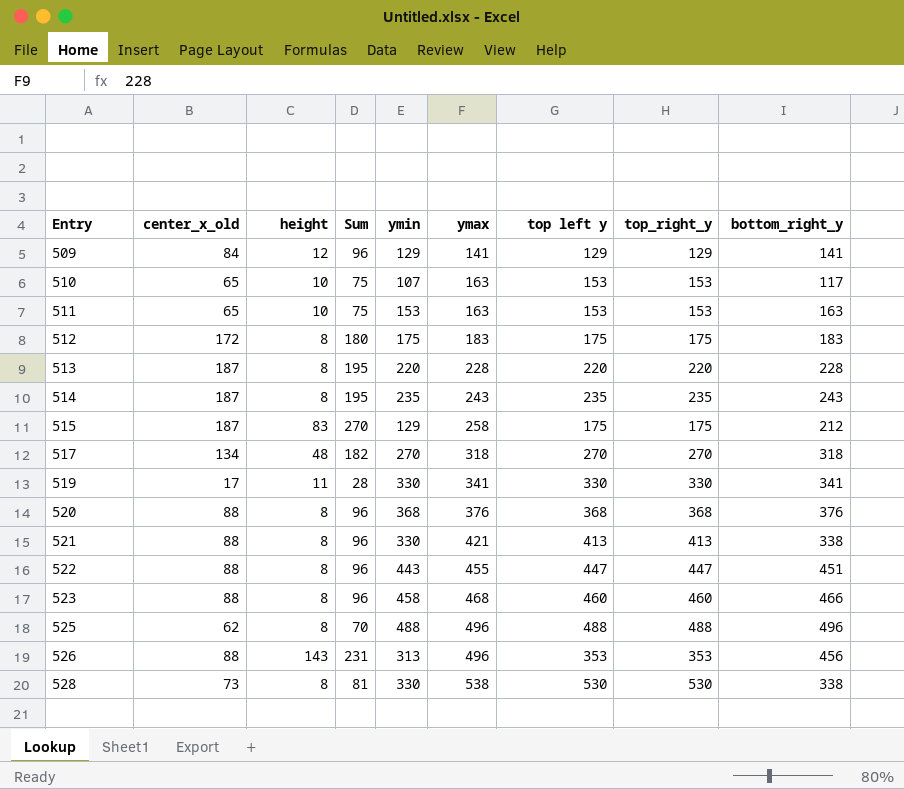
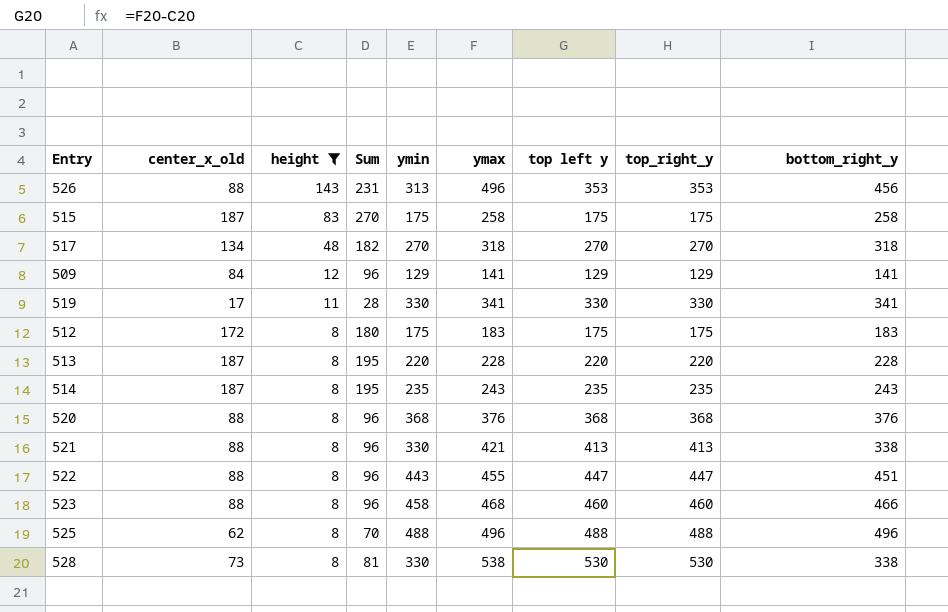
filter: none -> height != 10
row order: Entry ascending -> height descending
515 | ymin: 129 -> 175
515 | bottom_right_y: 212 -> 258

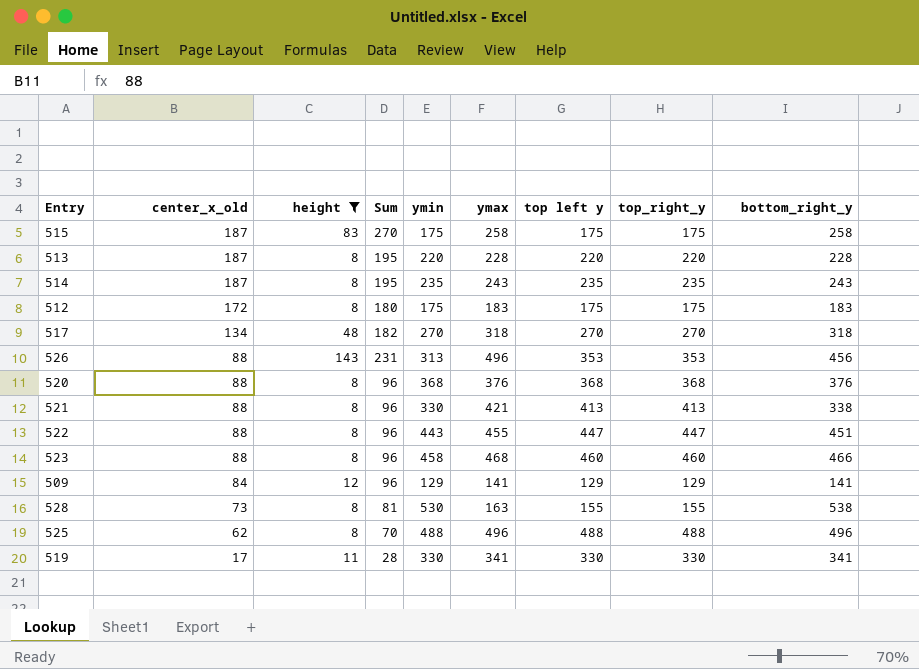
row order: height descending -> center_x_old descending
528 | ymin: 330 -> 530
528 | ymax: 538 -> 163
528 | top left y: 530 -> 155
528 | top_right_y: 530 -> 155
528 | bottom_right_y: 338 -> 538

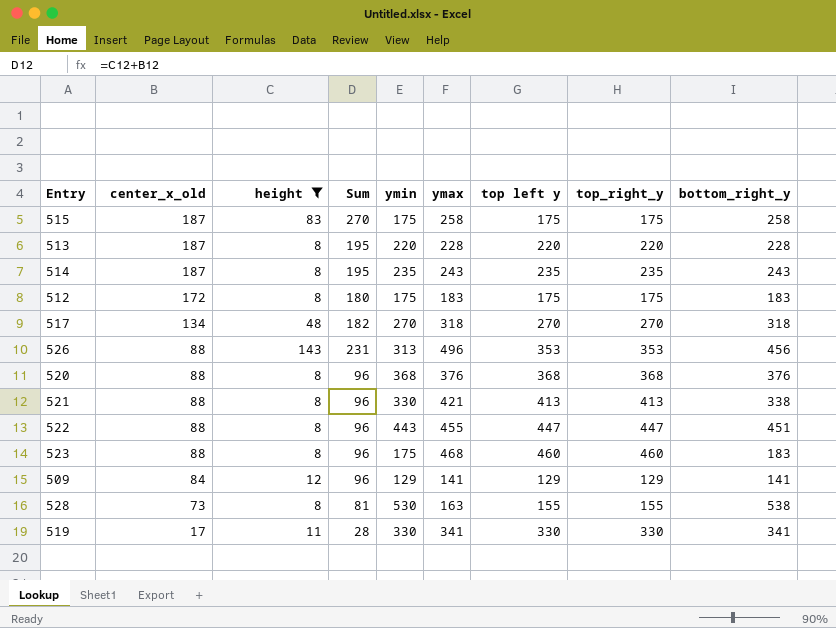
row 525: 62 | 8 | 70 | 488 | 496 | 488 | 488 | 496 -> none
523 | ymin: 458 -> 175
523 | bottom_right_y: 466 -> 183

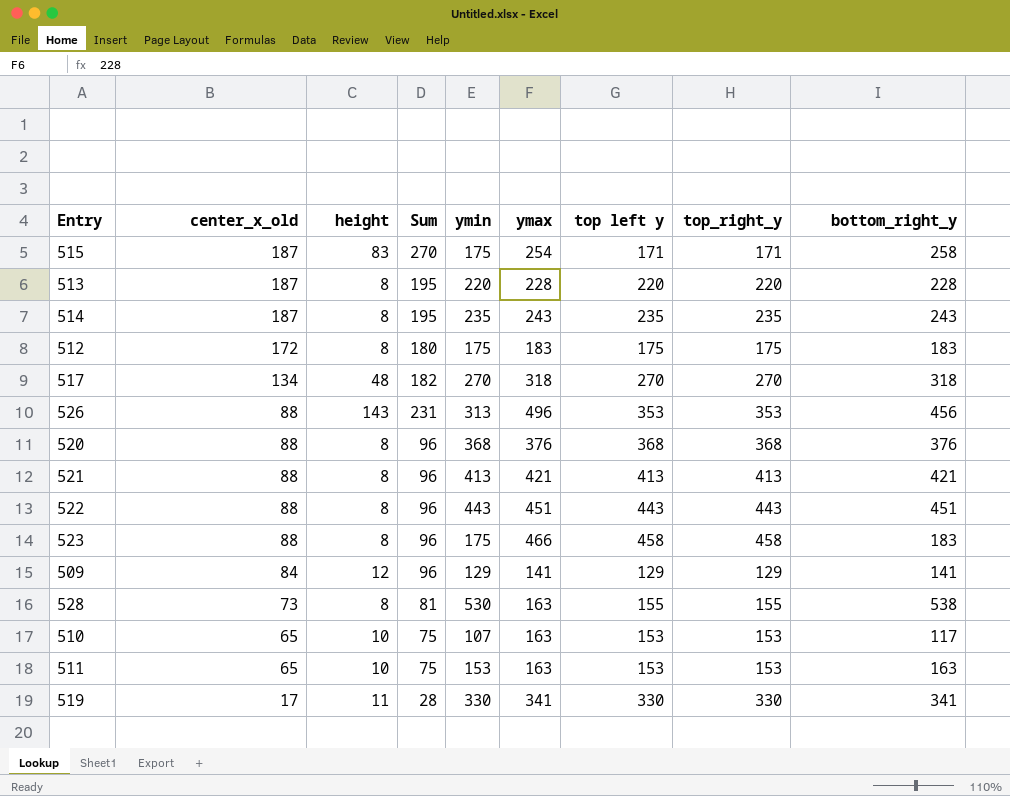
filter: height != 10 -> none
515 | ymax: 258 -> 254
515 | top left y: 175 -> 171
515 | top_right_y: 175 -> 171
521 | ymin: 330 -> 413
521 | bottom_right_y: 338 -> 421
522 | ymax: 455 -> 451
522 | top left y: 447 -> 443
522 | top_right_y: 447 -> 443
523 | ymax: 468 -> 466
523 | top left y: 460 -> 458
523 | top_right_y: 460 -> 458

